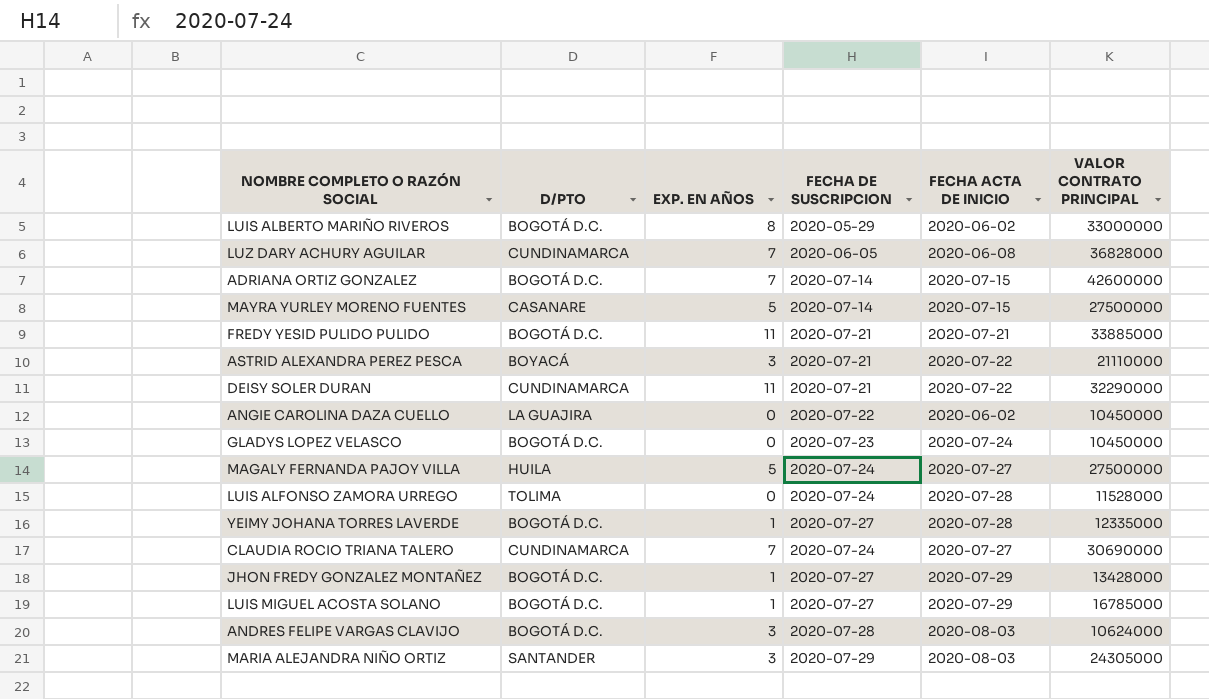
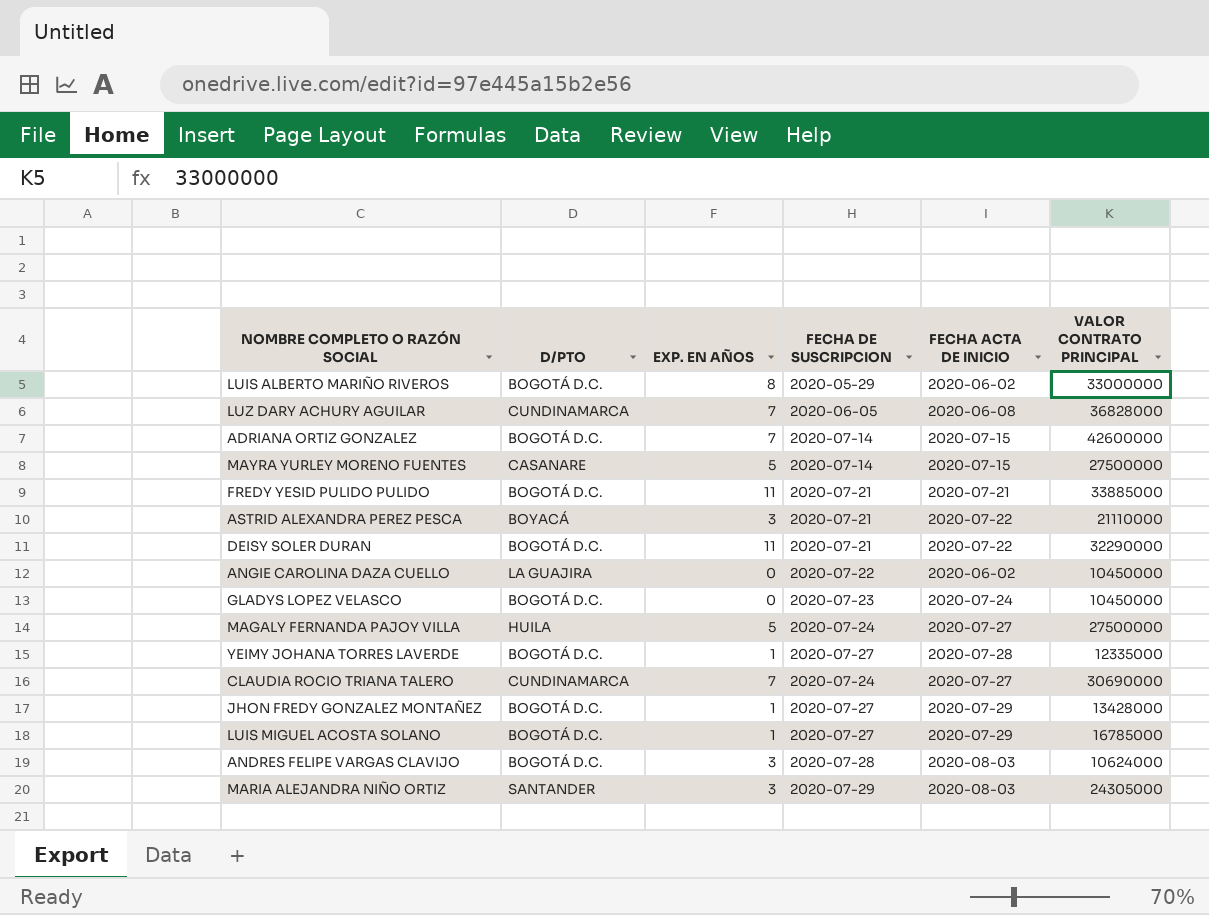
row LUIS ALFONSO ZAMORA URREGO: TOLIMA | 0 | 2020-07-24 | 2020-07-28 | 11528000 -> none
DEISY SOLER DURAN | D/PTO: CUNDINAMARCA -> BOGOTÁ D.C.

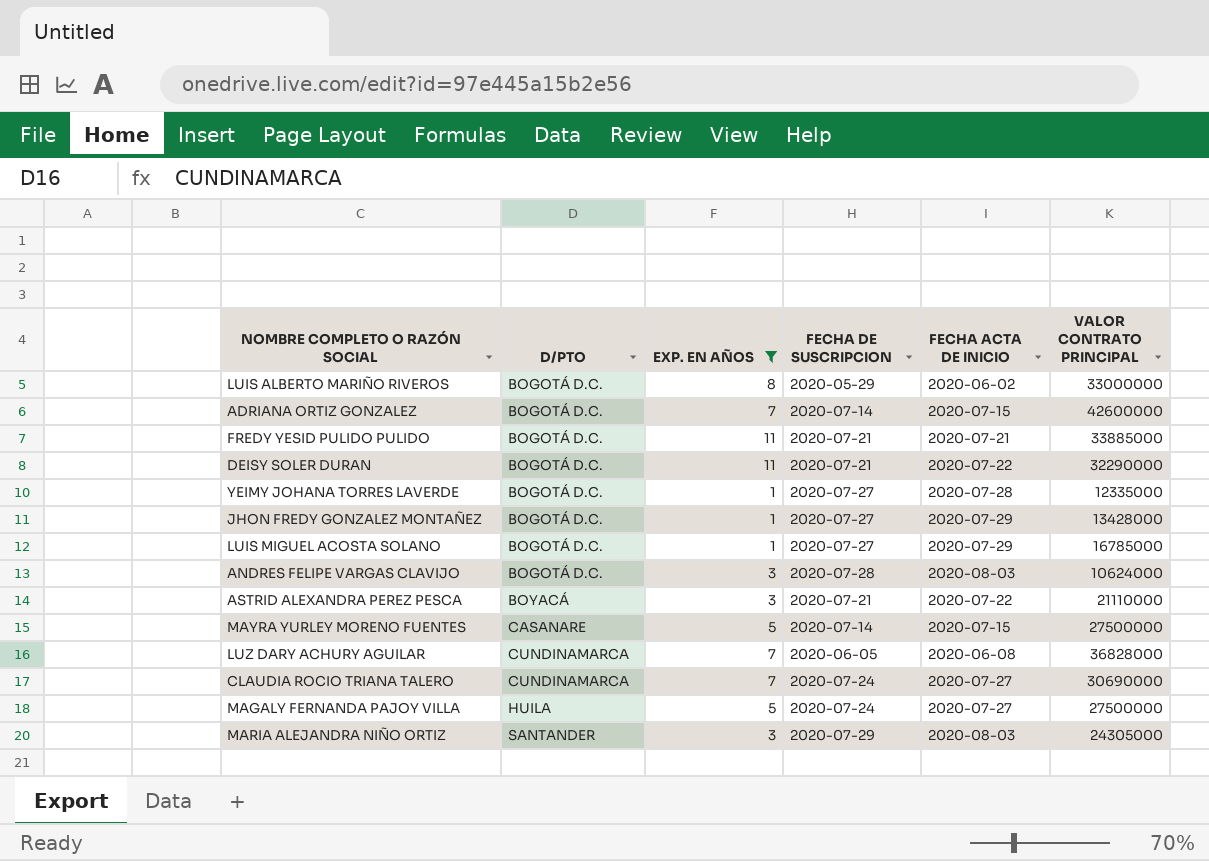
filter: none -> EXP. EN AÑOS != 0
row order: none -> D/PTO ascending

